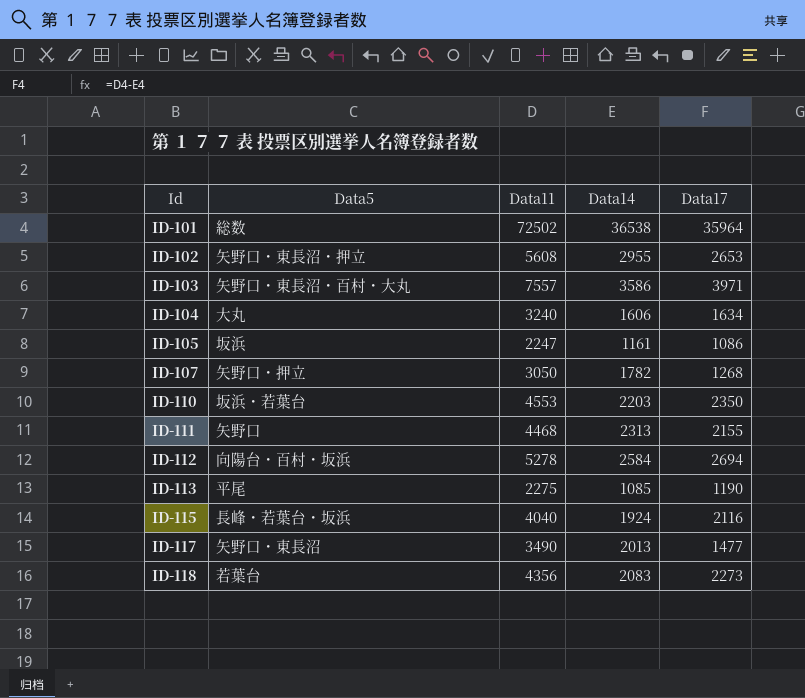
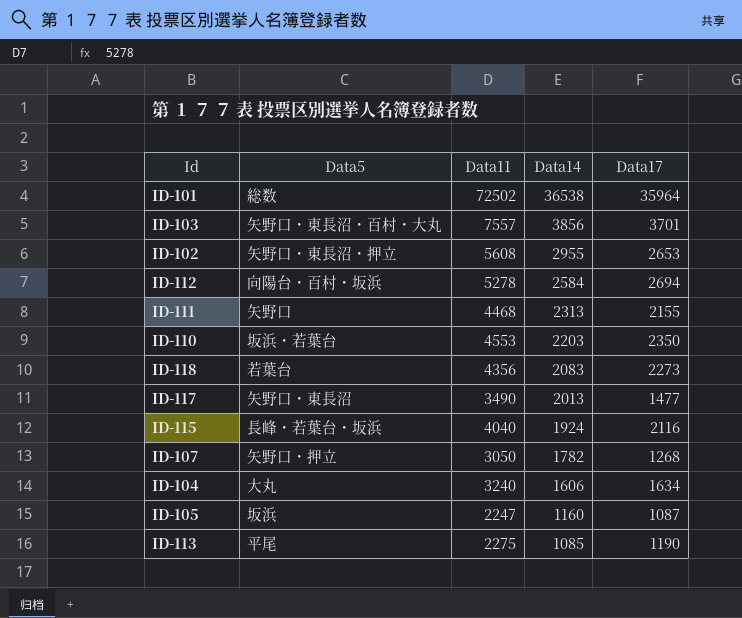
row order: Id ascending -> Data14 descending
ID-103 | Data14: 3586 -> 3856
ID-103 | Data17: 3971 -> 3701
ID-105 | Data14: 1161 -> 1160
ID-105 | Data17: 1086 -> 1087

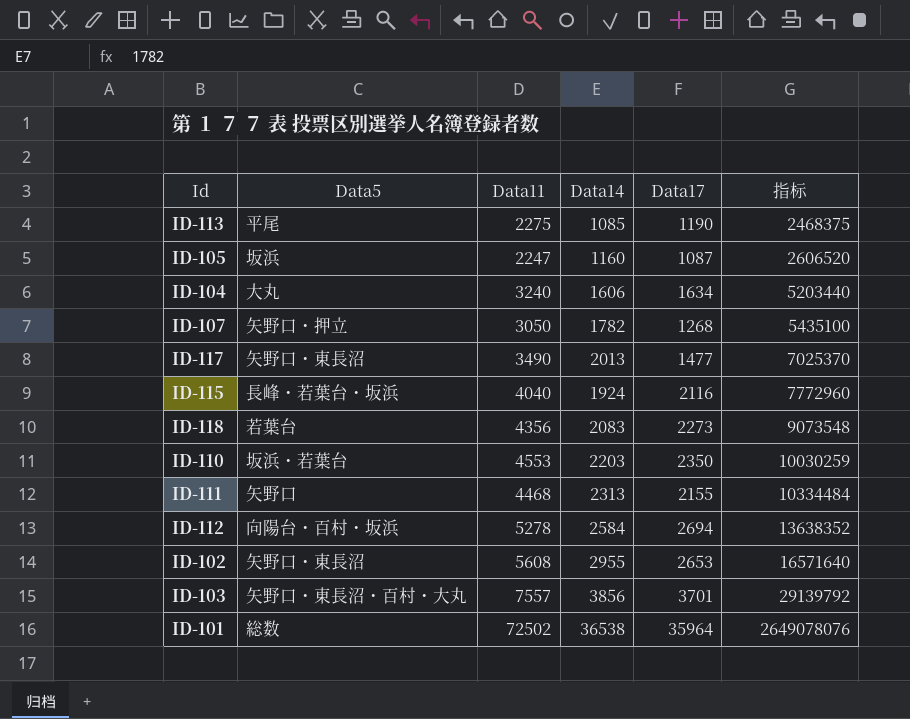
row order: Data14 descending -> 指标 ascending
column 指标 | formula: none -> [Data11] * [Data14]
ID-102 | Data5: 矢野口・東長沼・押立 -> 矢野口・東長沼

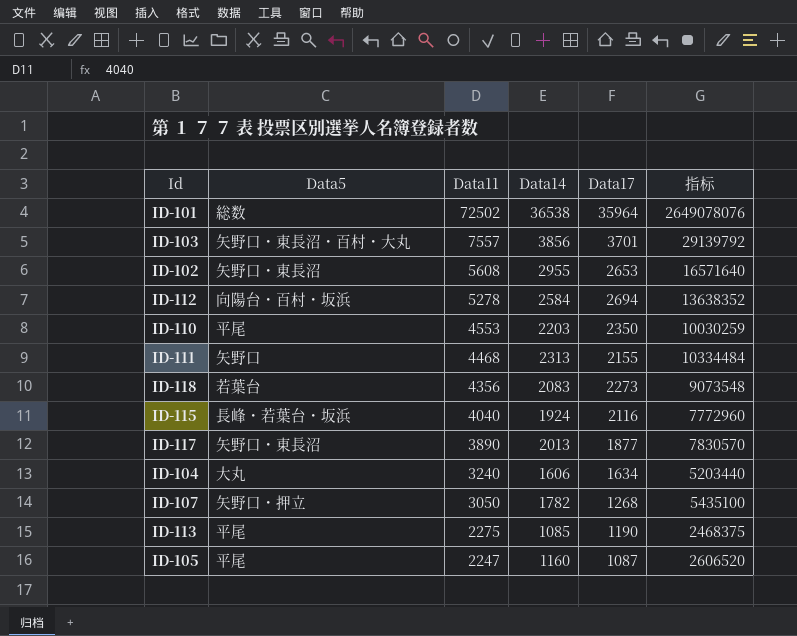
row order: 指标 ascending -> Data11 descending
ID-110 | Data5: 坂浜・若葉台 -> 平尾
ID-117 | Data11: 3490 -> 3890
ID-117 | Data17: 1477 -> 1877
ID-117 | 指标: 7025370 -> 7830570
ID-105 | Data5: 坂浜 -> 平尾

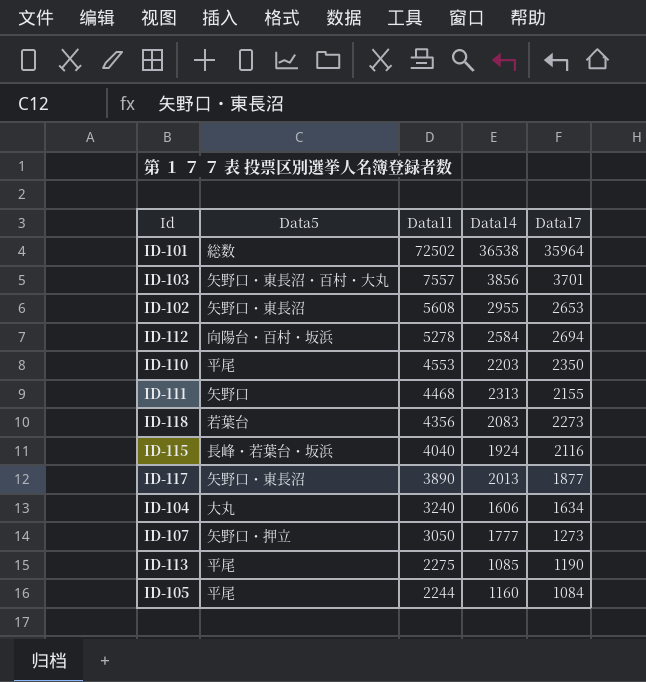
column 指标 | formula: [Data11] * [Data14] -> none
ID-107 | Data14: 1782 -> 1777
ID-107 | Data17: 1268 -> 1273
ID-105 | Data11: 2247 -> 2244
ID-105 | Data17: 1087 -> 1084

